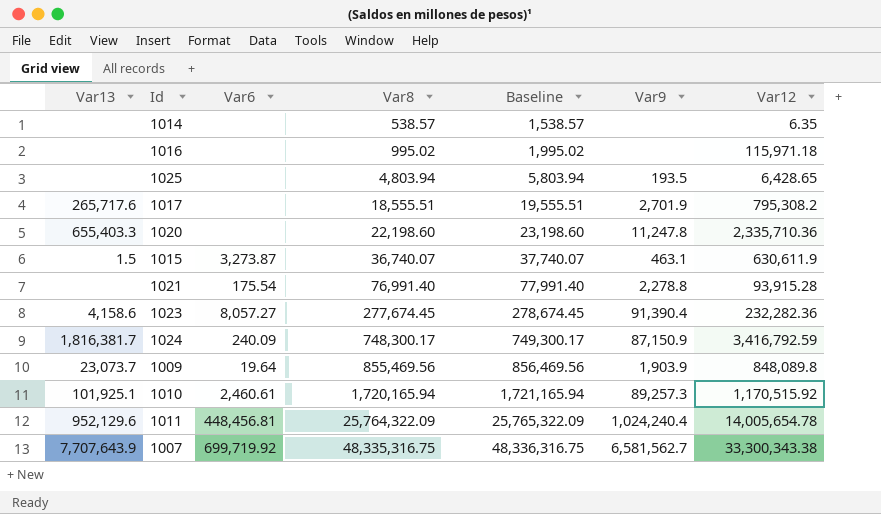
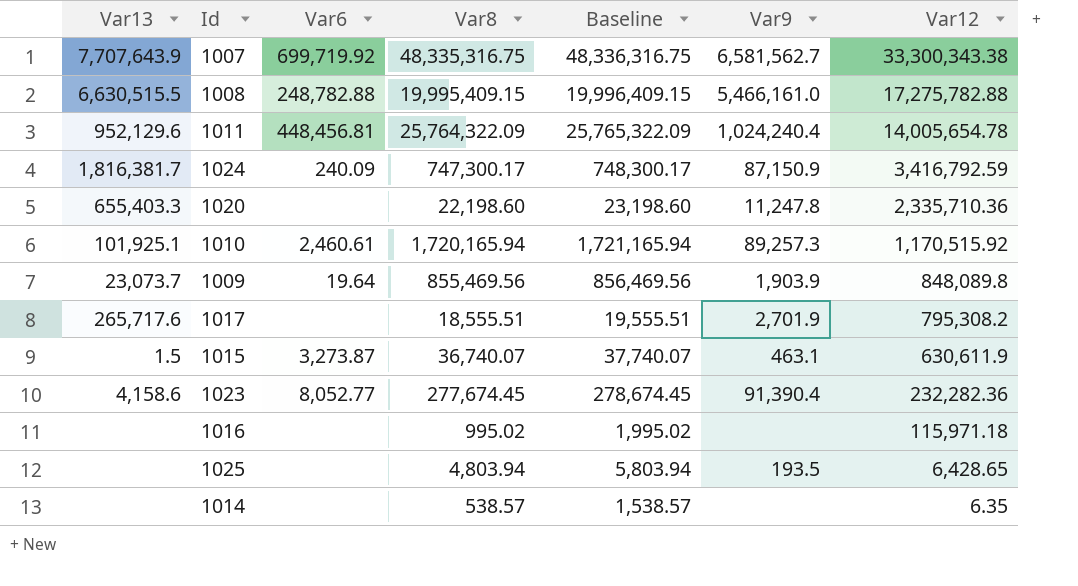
row order: Var8 ascending -> Var12 descending
row 1021: none | 175.54 | 76,991.40 | 77,991.40 | 2,278.8 | 93,915.28 -> none
row 1008: none -> 6,630,515.5 | 248,782.88 | 19,995,409.15 | 19,996,409.15 | 5,466,161.0 | 17,275,782.88
1024 | Var8: 748,300.17 -> 747,300.17
1024 | Baseline: 749,300.17 -> 748,300.17
1023 | Var6: 8,057.27 -> 8,052.77

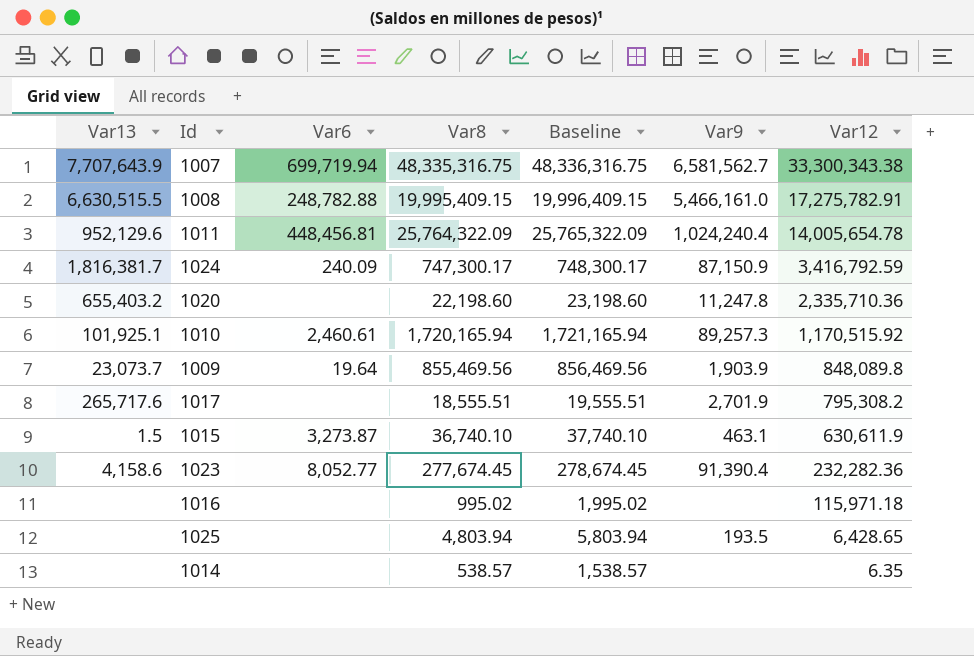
1007 | Var6: 699,719.92 -> 699,719.94
1008 | Var12: 17,275,782.88 -> 17,275,782.91
1020 | Var13: 655,403.3 -> 655,403.2
1015 | Var8: 36,740.07 -> 36,740.10
1015 | Baseline: 37,740.07 -> 37,740.10

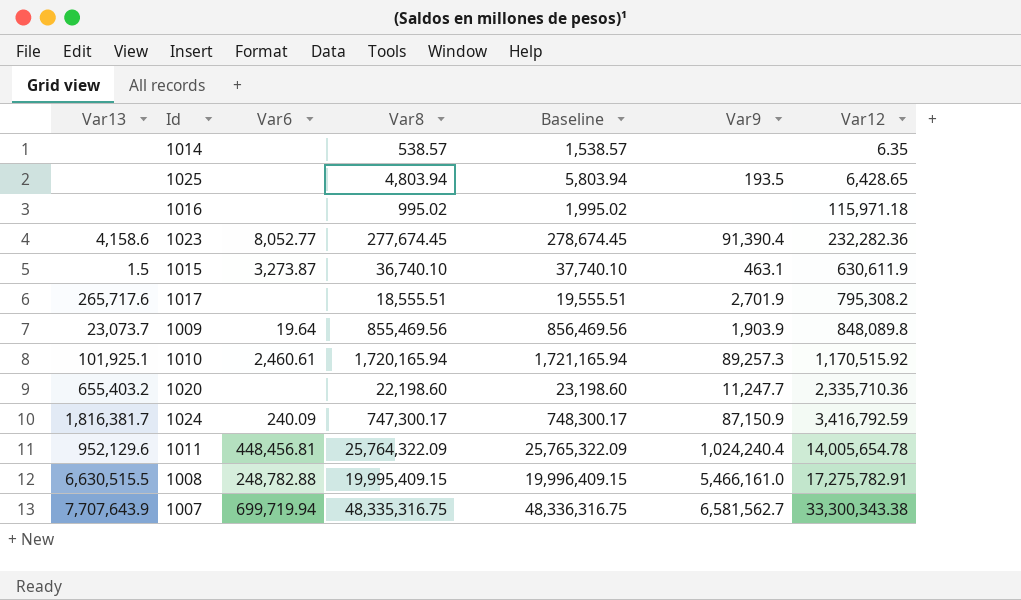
row order: Var12 descending -> Var12 ascending
1020 | Var9: 11,247.8 -> 11,247.7

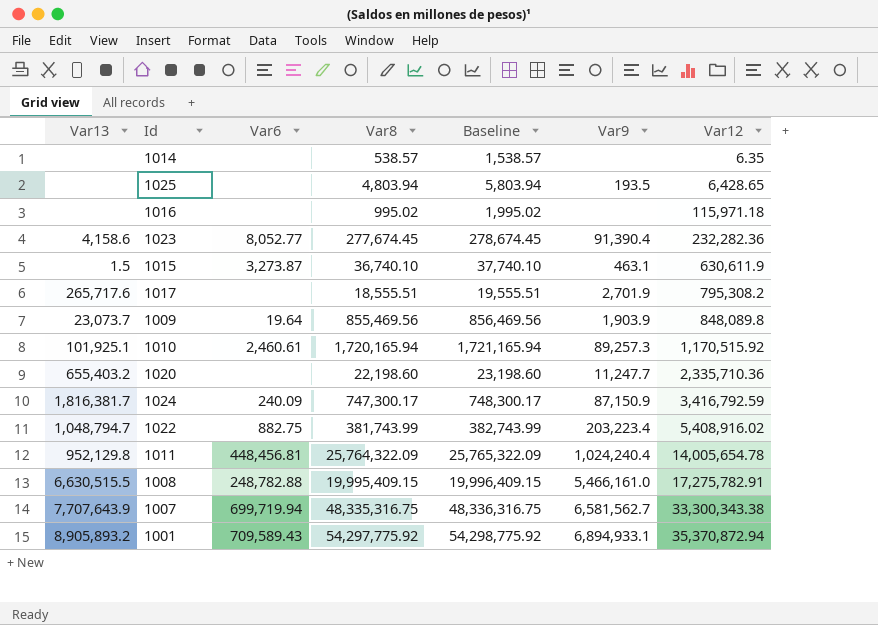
row 1022: none -> 1,048,794.7 | 882.75 | 381,743.99 | 382,743.99 | 203,223.4 | 5,408,916.02
1011 | Var13: 952,129.6 -> 952,129.8
row 1001: none -> 8,905,893.2 | 709,589.43 | 54,297,775.92 | 54,298,775.92 | 6,894,933.1 | 35,370,872.94

